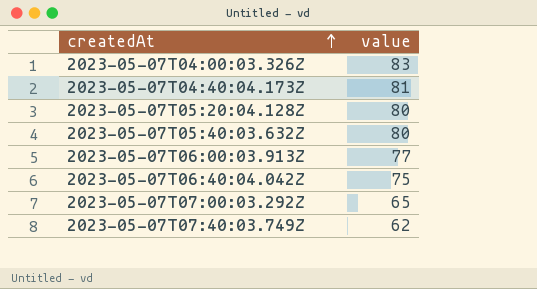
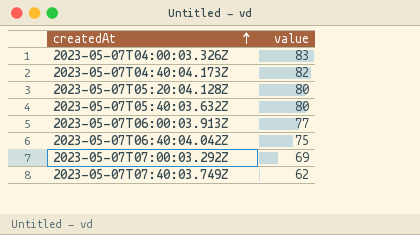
2023-05-07T04:40:04.173Z | value: 81 -> 82
2023-05-07T07:00:03.292Z | value: 65 -> 69

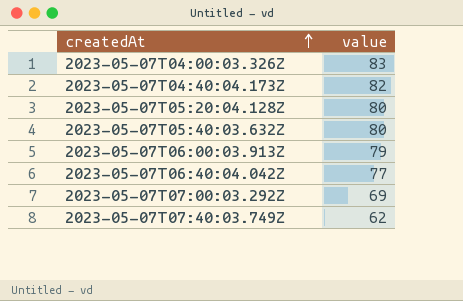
2023-05-07T06:00:03.913Z | value: 77 -> 79
2023-05-07T06:40:04.042Z | value: 75 -> 77

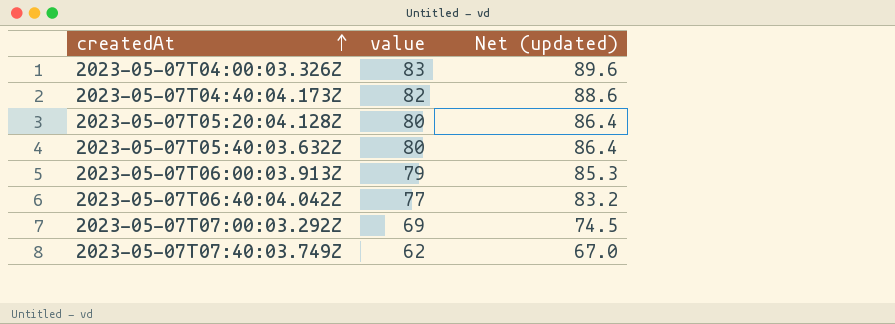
column Net (updated) | formula: none -> [value] * 1.08

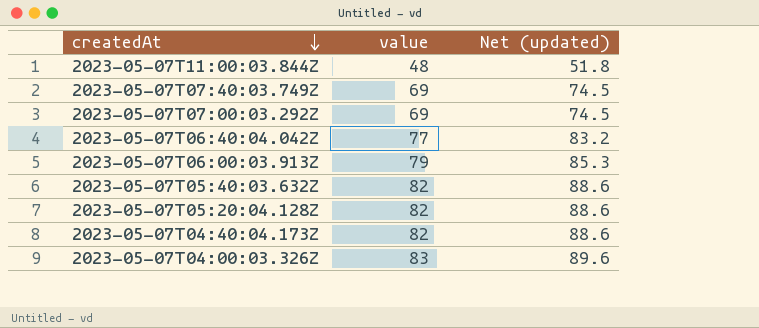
row order: createdAt ascending -> createdAt descending
row 2023-05-07T11:00:03.844Z: none -> 48 | 51.8
2023-05-07T07:40:03.749Z | value: 62 -> 69
2023-05-07T07:40:03.749Z | Net (updated): 67.0 -> 74.5
2023-05-07T05:40:03.632Z | value: 80 -> 82
2023-05-07T05:40:03.632Z | Net (updated): 86.4 -> 88.6
2023-05-07T05:20:04.128Z | value: 80 -> 82
2023-05-07T05:20:04.128Z | Net (updated): 86.4 -> 88.6

